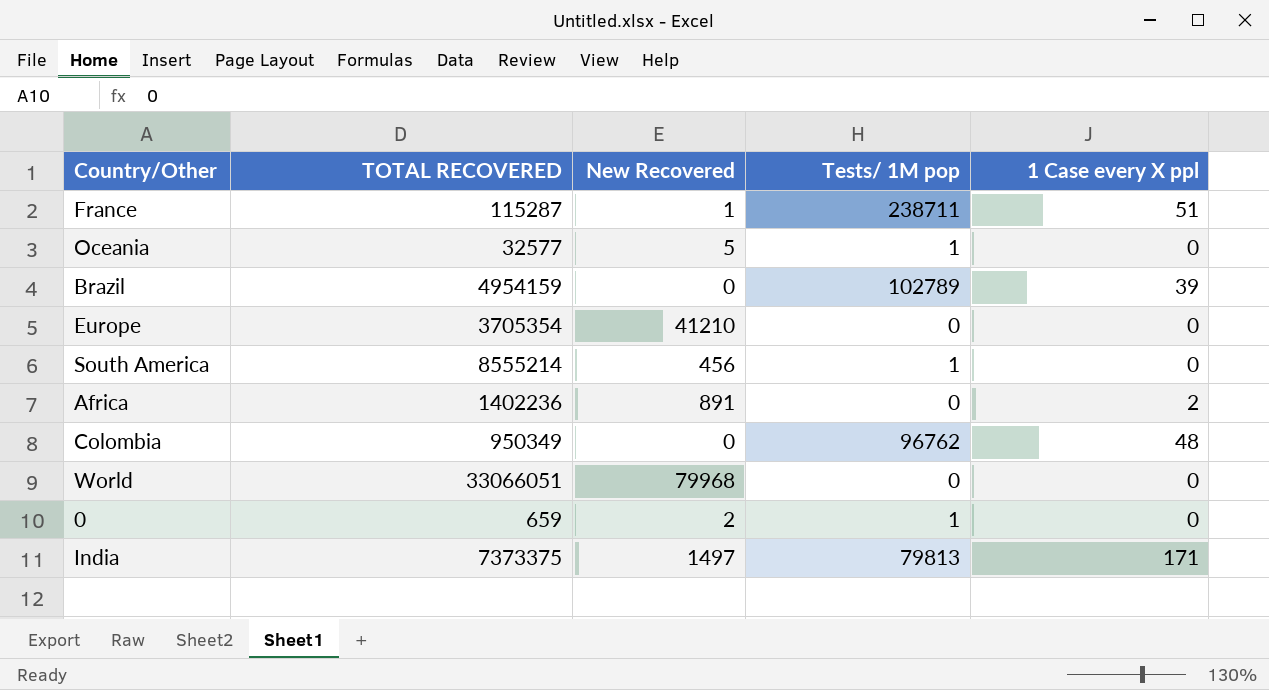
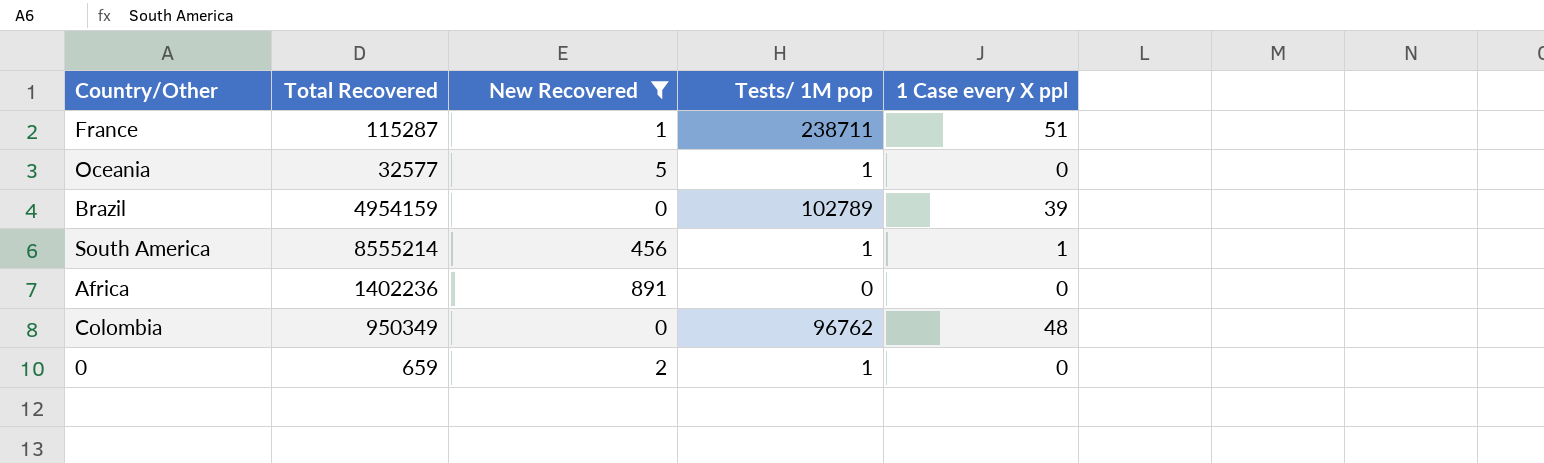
filter: none -> New Recovered <= 891
column name: TOTAL RECOVERED -> Total Recovered
South America | 1 Case every X ppl: 0 -> 1
Africa | 1 Case every X ppl: 2 -> 0

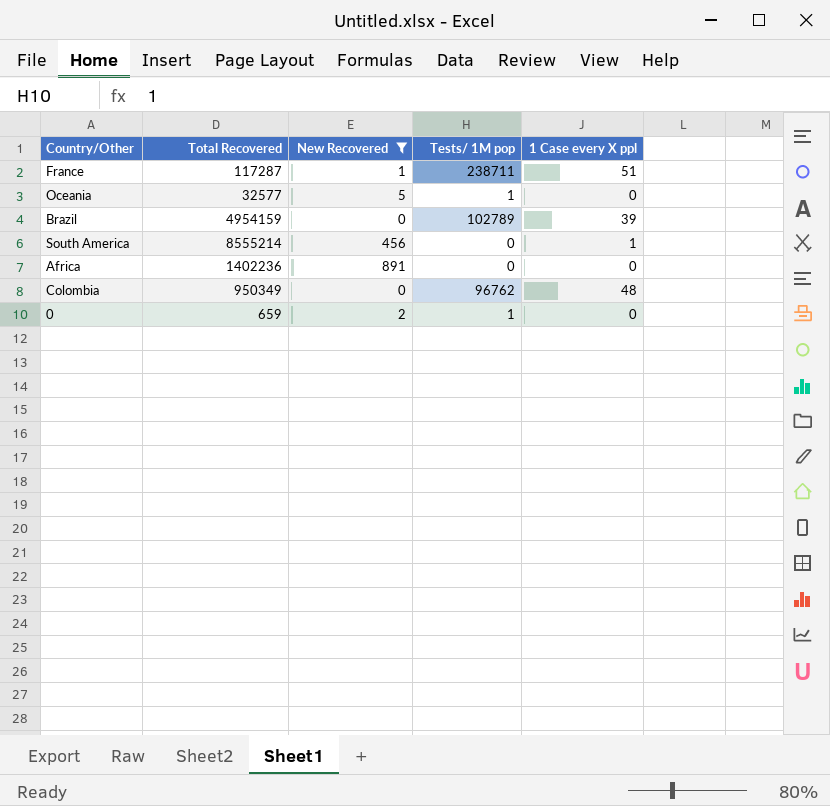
France | Total Recovered: 115287 -> 117287
South America | Tests/ 1M pop: 1 -> 0

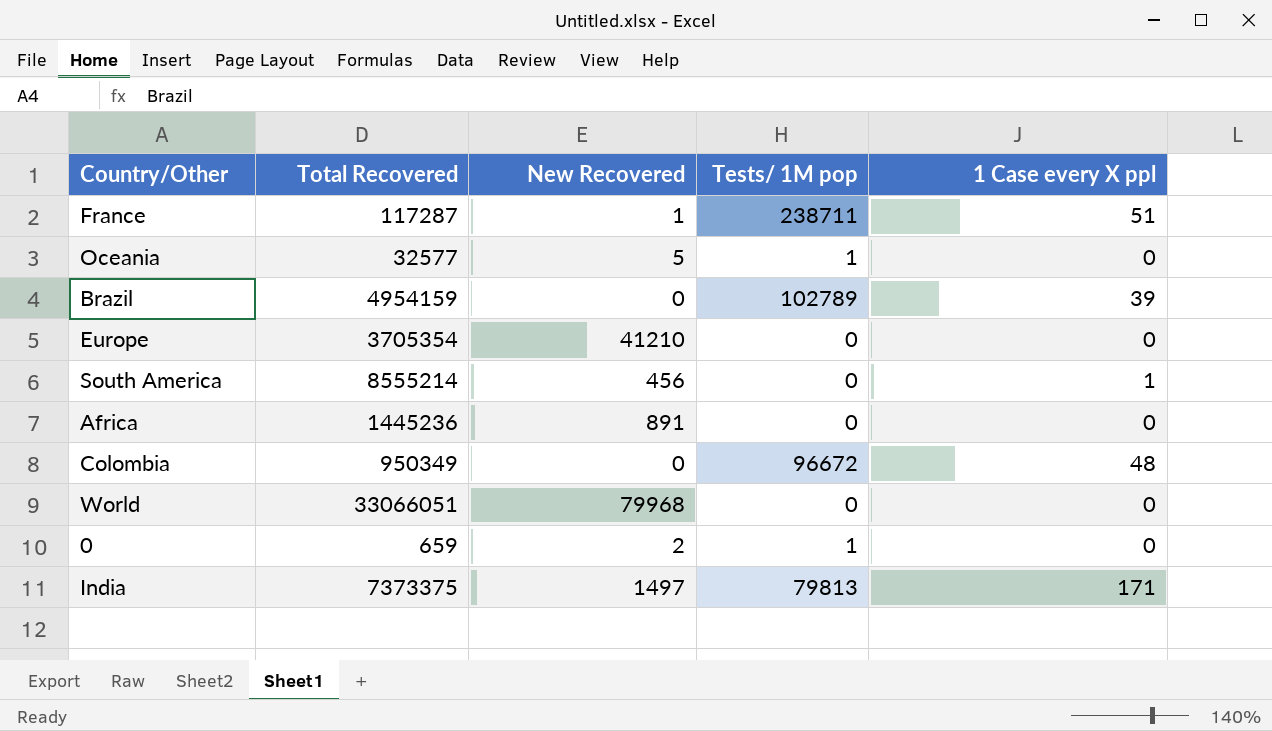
filter: New Recovered <= 891 -> none
Africa | Total Recovered: 1402236 -> 1445236
Colombia | Tests/ 1M pop: 96762 -> 96672

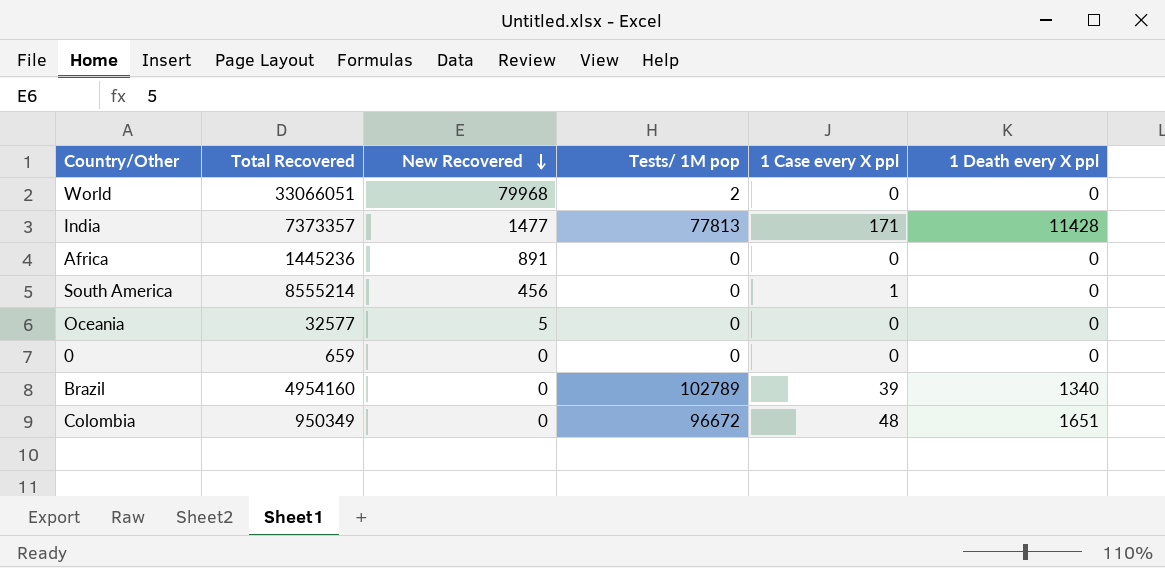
row order: none -> New Recovered descending
column 1 Death every X ppl | position: none -> 6
row France: 117287 | 1 | 238711 | 51 -> none
row Europe: 3705354 | 41210 | 0 | 0 -> none
World | Tests/ 1M pop: 0 -> 2
India | Total Recovered: 7373375 -> 7373357
India | New Recovered: 1497 -> 1477
India | Tests/ 1M pop: 79813 -> 77813
Oceania | Tests/ 1M pop: 1 -> 0
0 | New Recovered: 2 -> 0
0 | Tests/ 1M pop: 1 -> 0
Brazil | Total Recovered: 4954159 -> 4954160

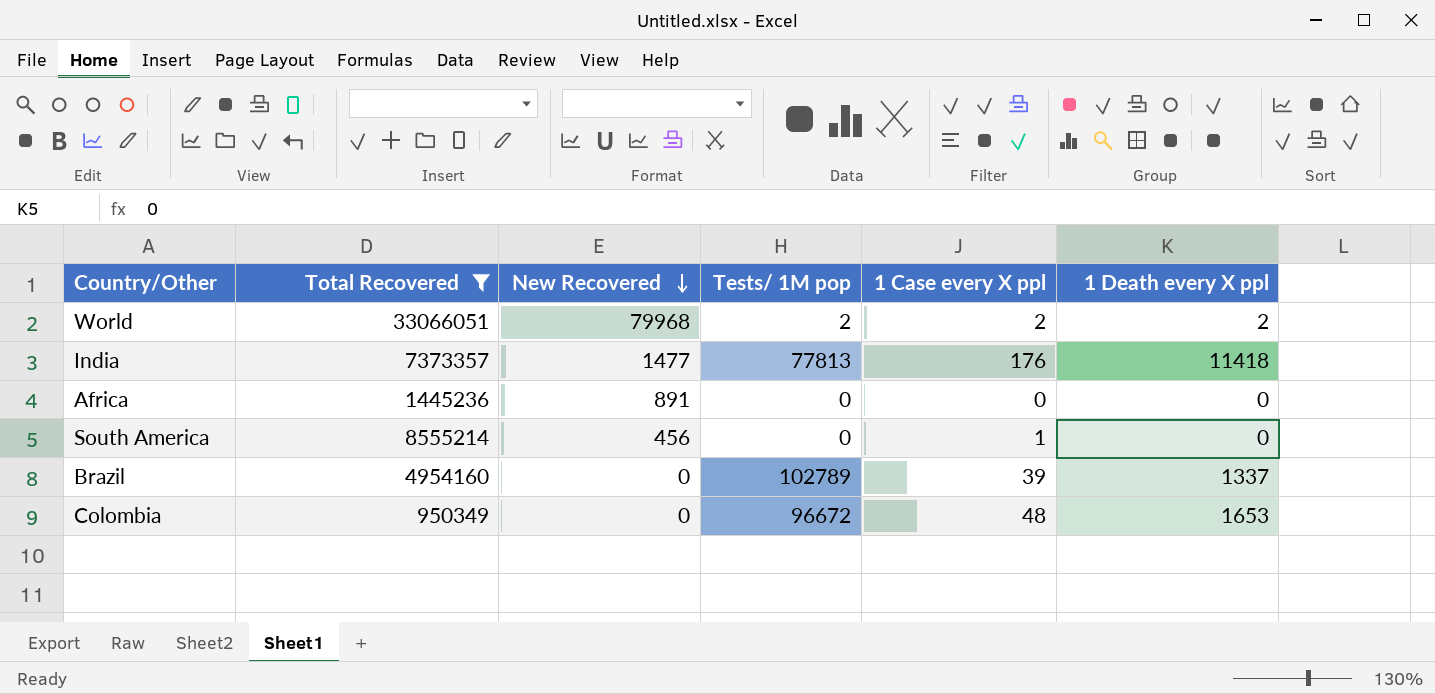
filter: none -> Total Recovered >= 950349
World | 1 Case every X ppl: 0 -> 2
World | 1 Death every X ppl: 0 -> 2
India | 1 Case every X ppl: 171 -> 176
India | 1 Death every X ppl: 11428 -> 11418
Brazil | 1 Death every X ppl: 1340 -> 1337
Colombia | 1 Death every X ppl: 1651 -> 1653

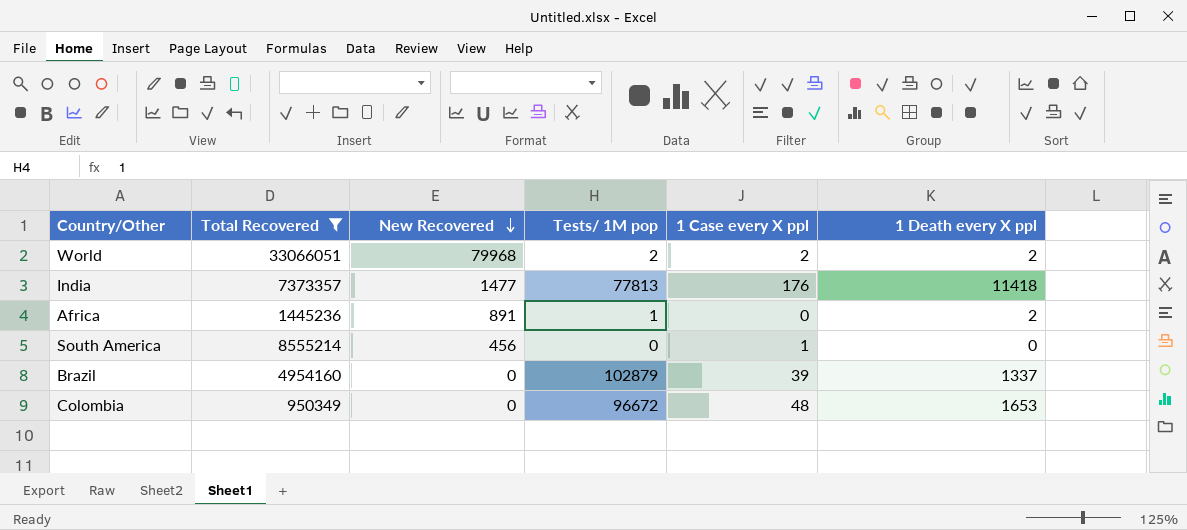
Africa | Tests/ 1M pop: 0 -> 1
Africa | 1 Death every X ppl: 0 -> 2
Brazil | Tests/ 1M pop: 102789 -> 102879

